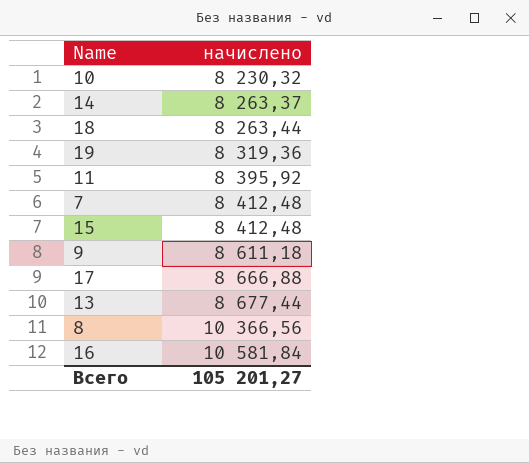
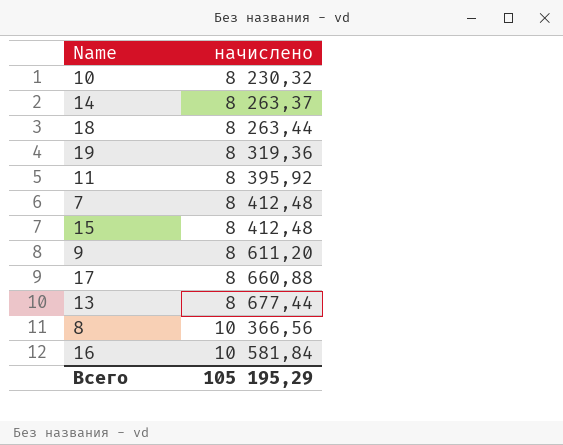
9 | начислено: 8 611,18 -> 8 611,20
17 | начислено: 8 666,88 -> 8 660,88
Всего | начислено: 105 201,27 -> 105 195,29

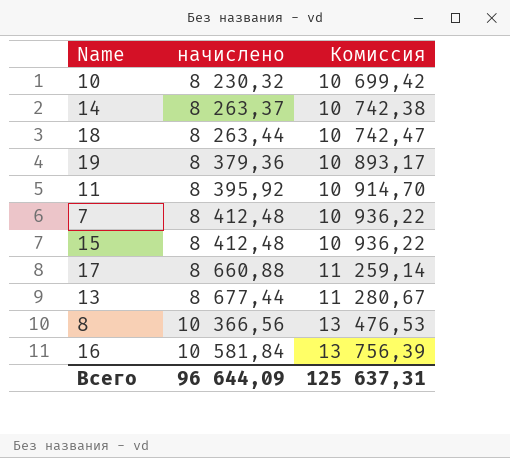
column Комиссия | formula: none -> [начислено] * 1,3
row 9: 8 611,20 -> none
19 | начислено: 8 319,36 -> 8 379,36
Всего | начислено: 105 195,29 -> 96 644,09

